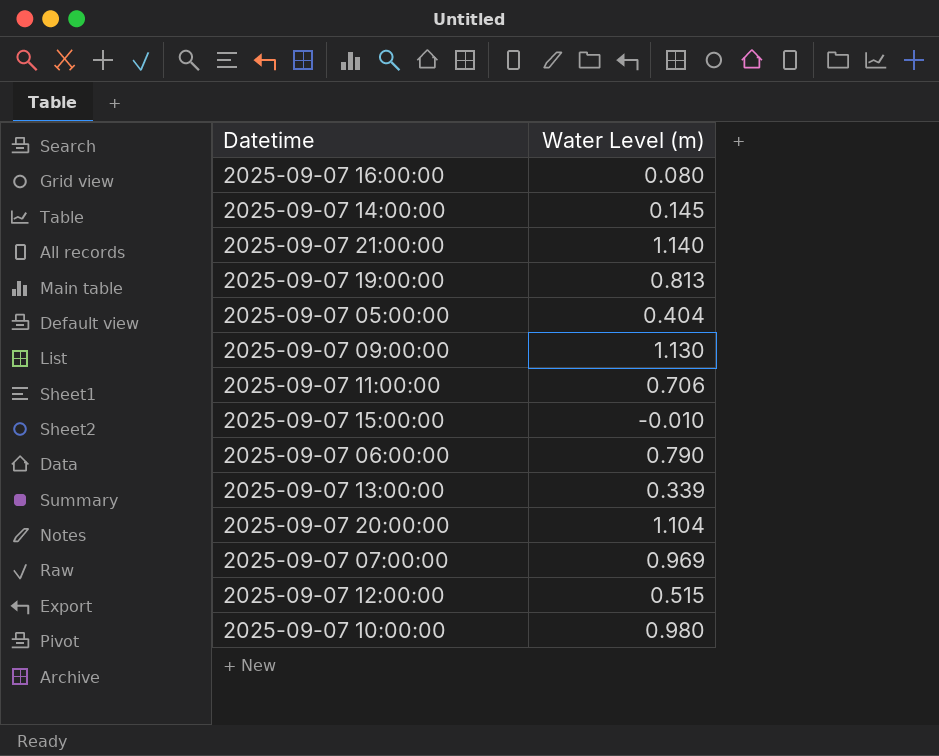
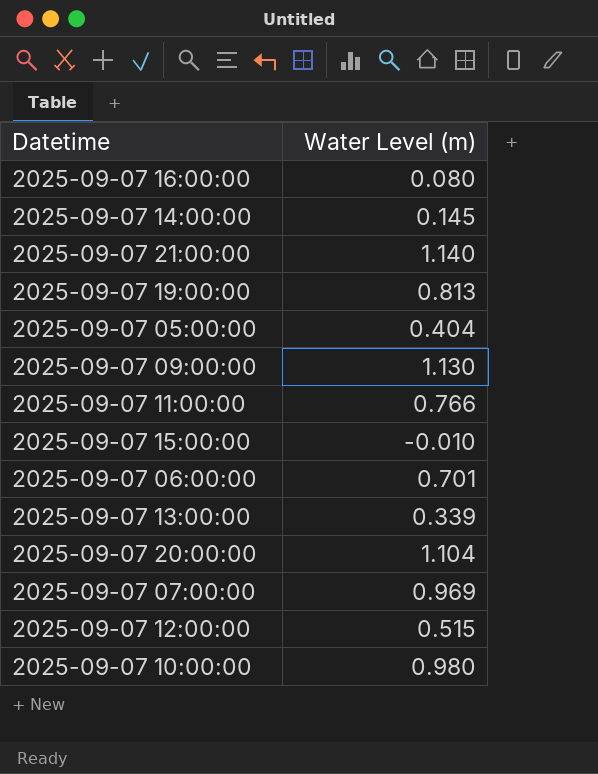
2025-09-07 11:00:00 | Water Level (m): 0.706 -> 0.766
2025-09-07 06:00:00 | Water Level (m): 0.790 -> 0.701

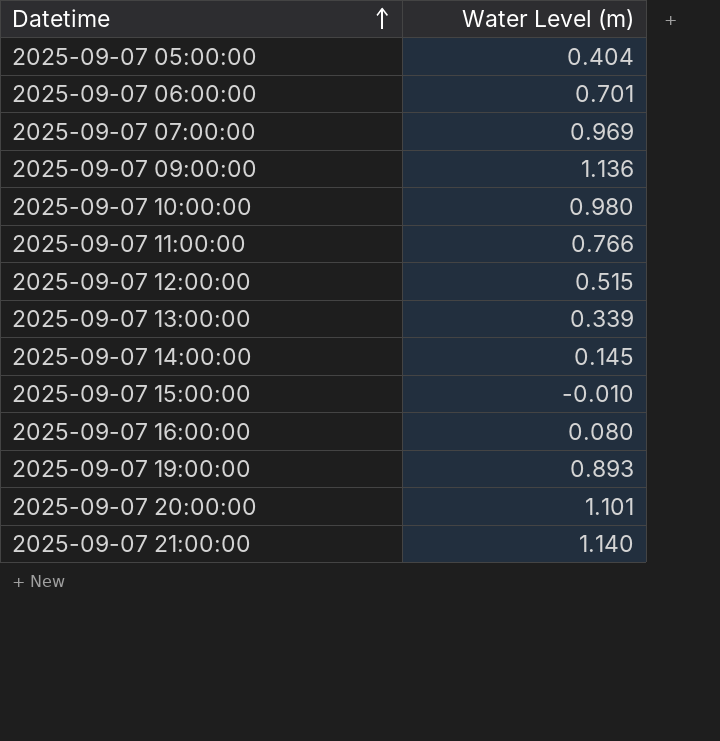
row order: none -> Datetime ascending
2025-09-07 09:00:00 | Water Level (m): 1.130 -> 1.136
2025-09-07 19:00:00 | Water Level (m): 0.813 -> 0.893
2025-09-07 20:00:00 | Water Level (m): 1.104 -> 1.101

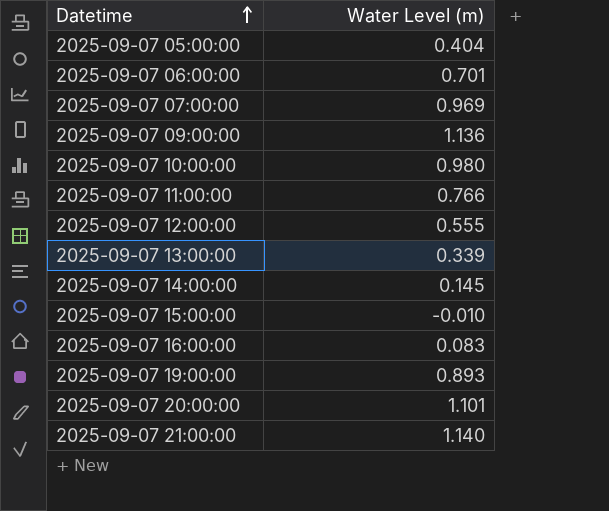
2025-09-07 12:00:00 | Water Level (m): 0.515 -> 0.555
2025-09-07 16:00:00 | Water Level (m): 0.080 -> 0.083

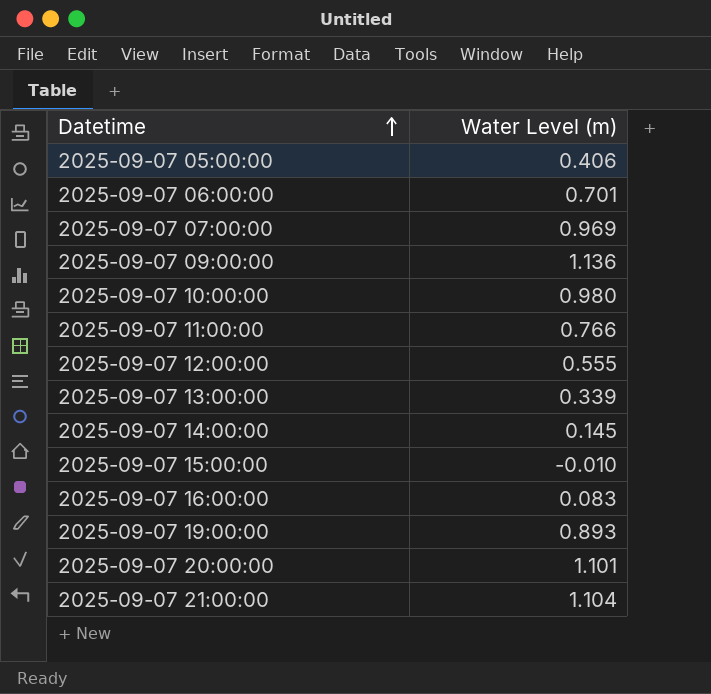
2025-09-07 05:00:00 | Water Level (m): 0.404 -> 0.406
2025-09-07 21:00:00 | Water Level (m): 1.140 -> 1.104

